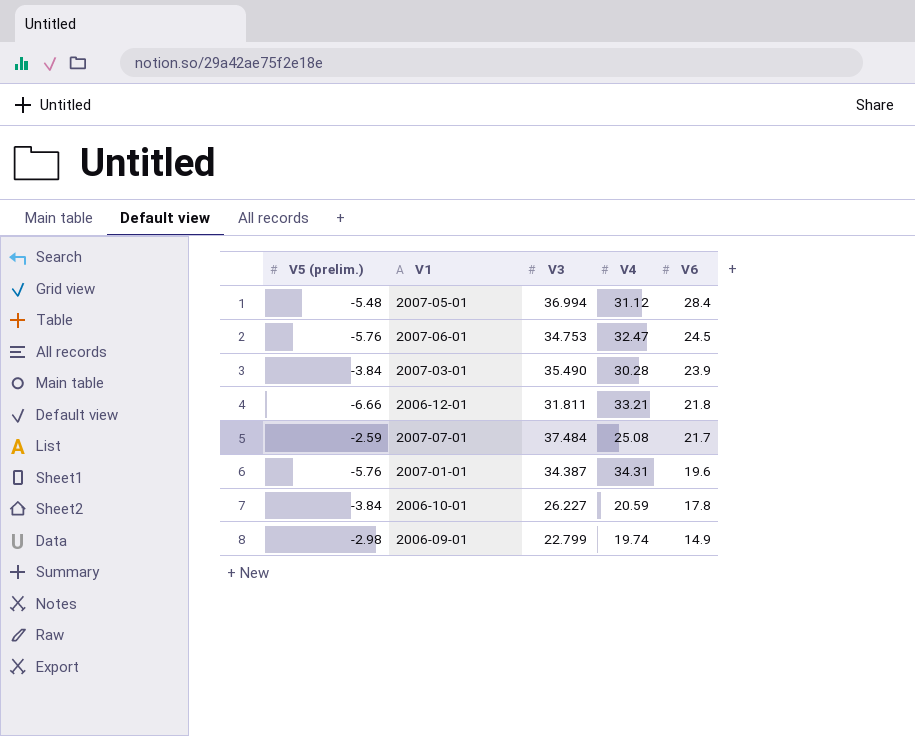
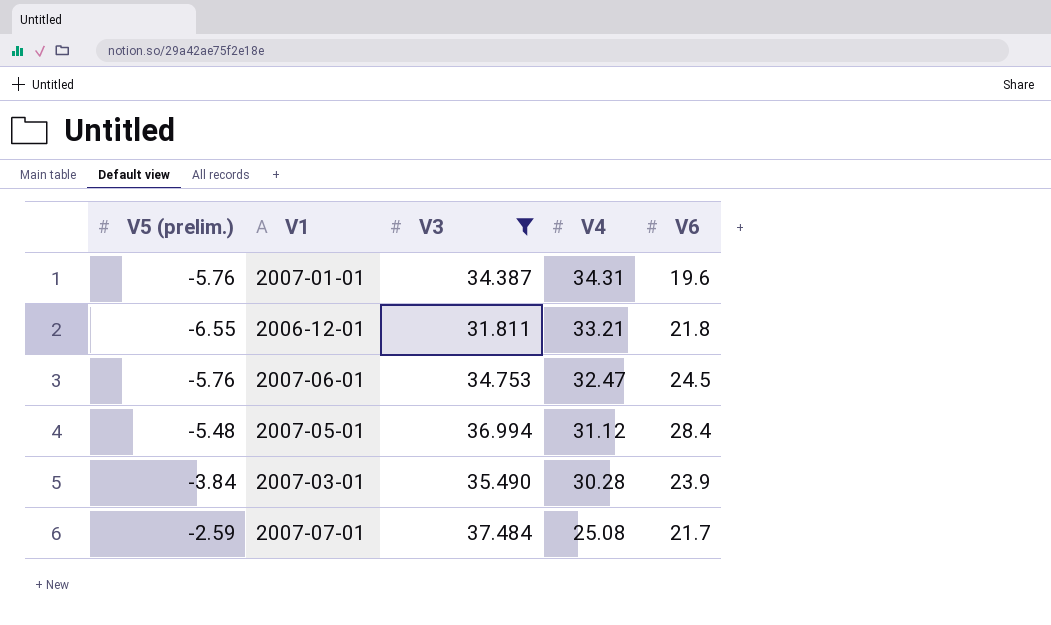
filter: none -> V3 >= 31.811
row order: V6 descending -> V4 descending
2006-12-01 | V5 (prelim.): -6.66 -> -6.55

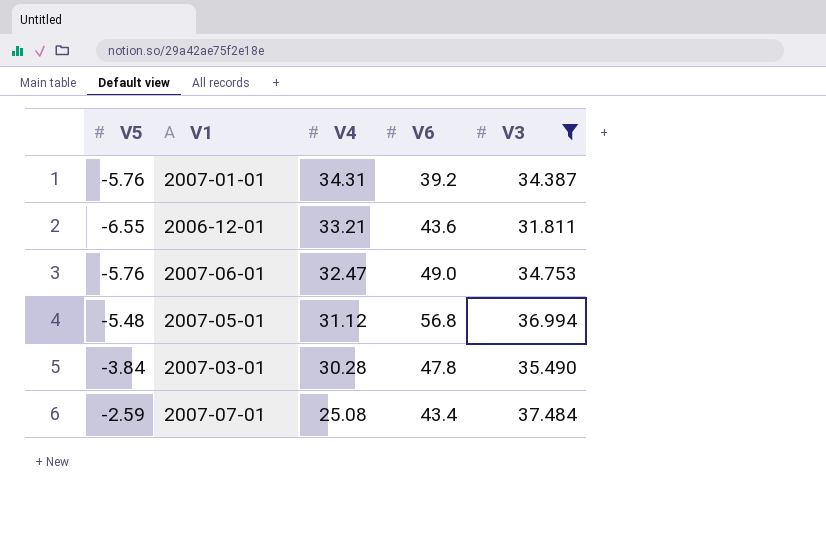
column name: V5 (prelim.) -> V5
column V3 | position: 3 -> 5
2007-01-01 | V6: 19.6 -> 39.2
2006-12-01 | V6: 21.8 -> 43.6
2007-06-01 | V6: 24.5 -> 49.0
2007-05-01 | V6: 28.4 -> 56.8
2007-03-01 | V6: 23.9 -> 47.8
2007-07-01 | V6: 21.7 -> 43.4

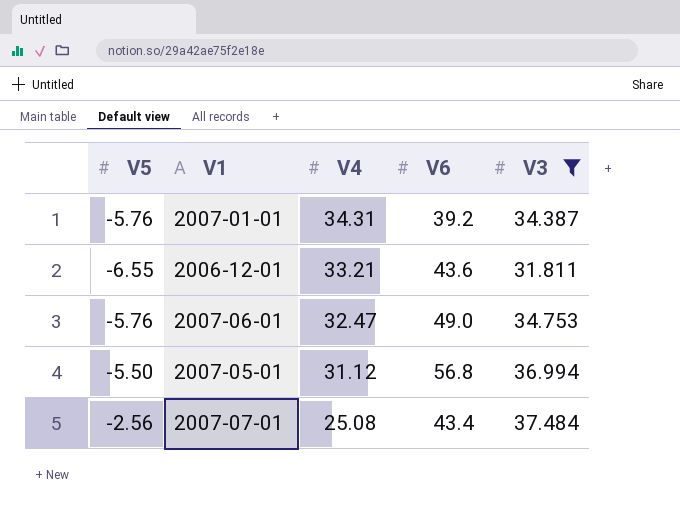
row 2007-03-01: -3.84 | 30.28 | 47.8 | 35.490 -> none
2007-05-01 | V5: -5.48 -> -5.50
2007-07-01 | V5: -2.59 -> -2.56

